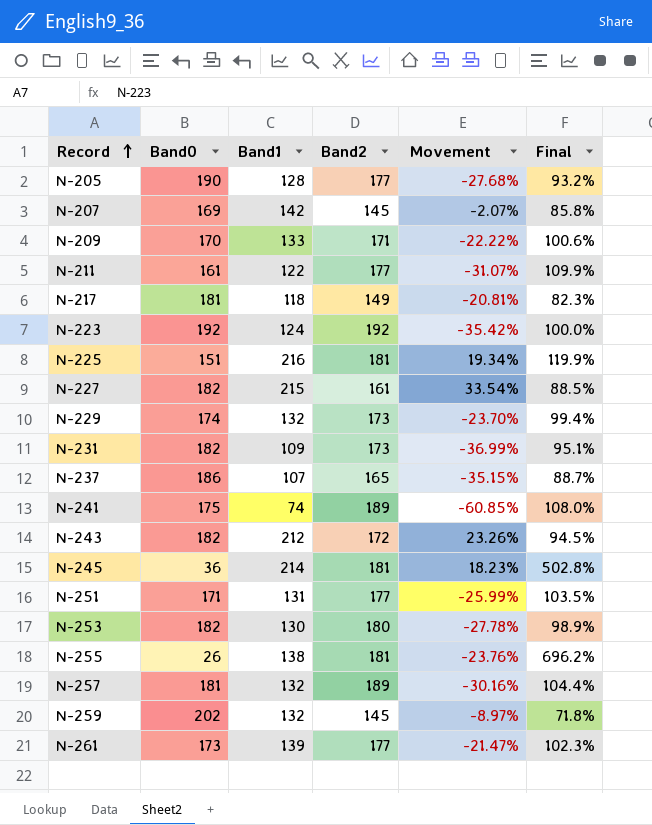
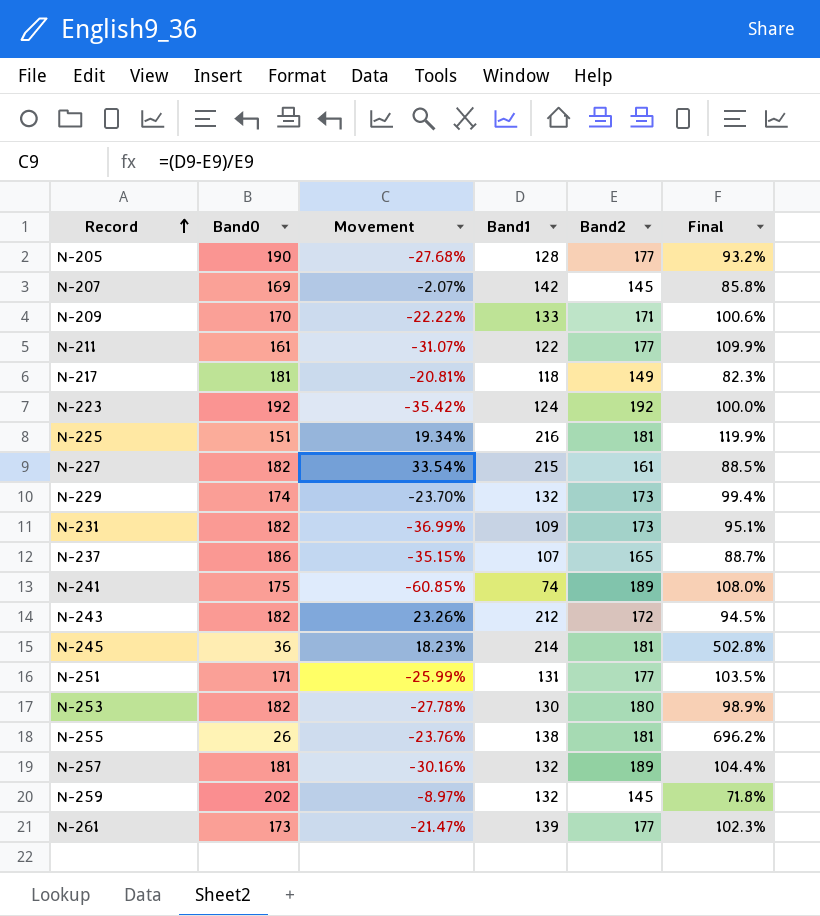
column Movement | position: 5 -> 3

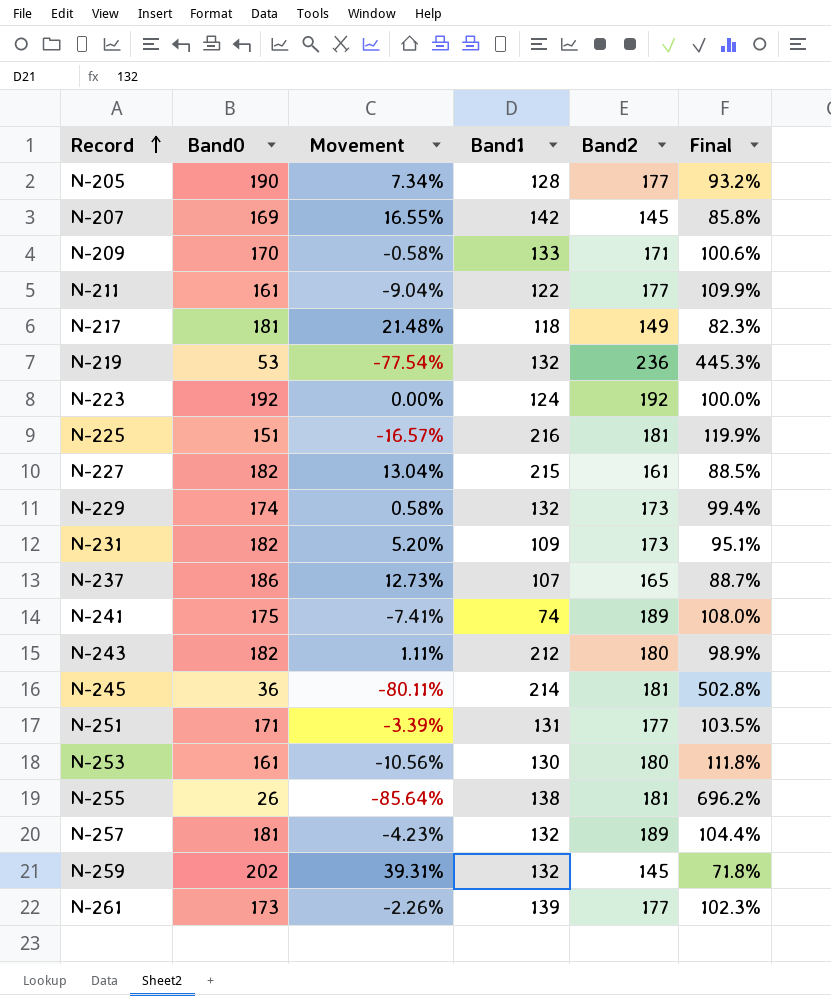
column Movement | formula: ([Band1] - [Band2]) / [Band2] -> ([Band0] - [Band2]) / [Band2]
row N-219: none -> 53 | -77.54% | 132 | 236 | 445.3%
N-243 | Band2: 172 -> 180
N-243 | Final: 94.5% -> 98.9%
N-253 | Band0: 182 -> 161
N-253 | Final: 98.9% -> 111.8%

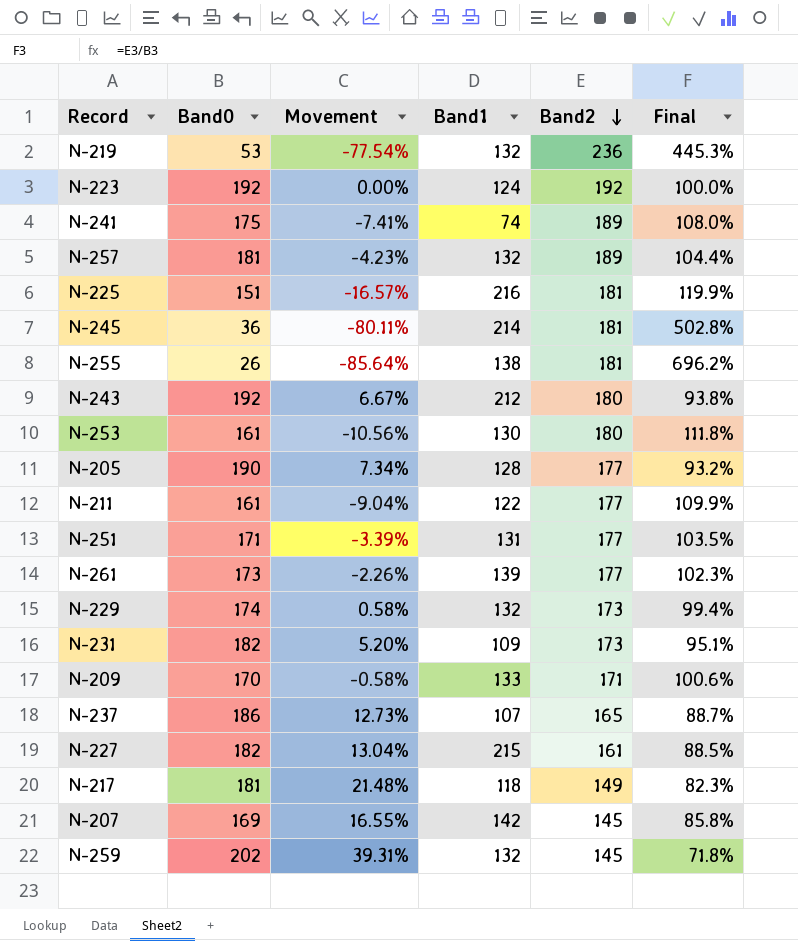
row order: Record ascending -> Band2 descending
N-243 | Band0: 182 -> 192
N-243 | Movement: 1.11% -> 6.67%
N-243 | Final: 98.9% -> 93.8%

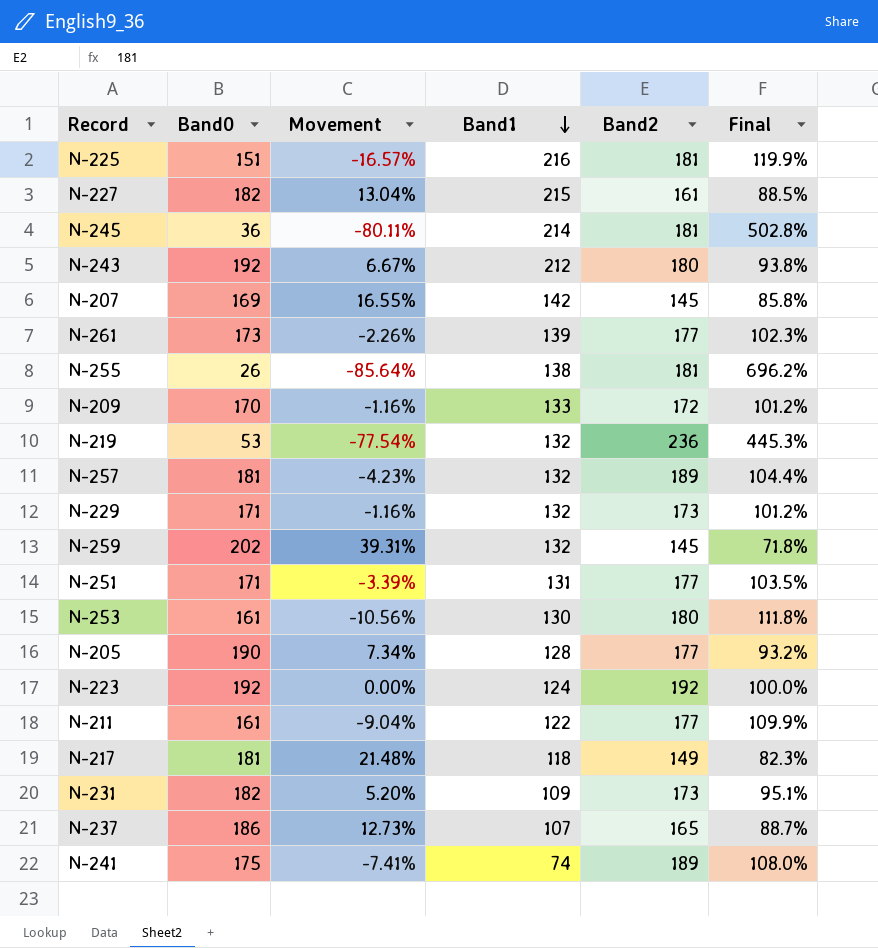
row order: Band2 descending -> Band1 descending
N-209 | Movement: -0.58% -> -1.16%
N-209 | Band2: 171 -> 172
N-209 | Final: 100.6% -> 101.2%
N-229 | Band0: 174 -> 171
N-229 | Movement: 0.58% -> -1.16%
N-229 | Final: 99.4% -> 101.2%

